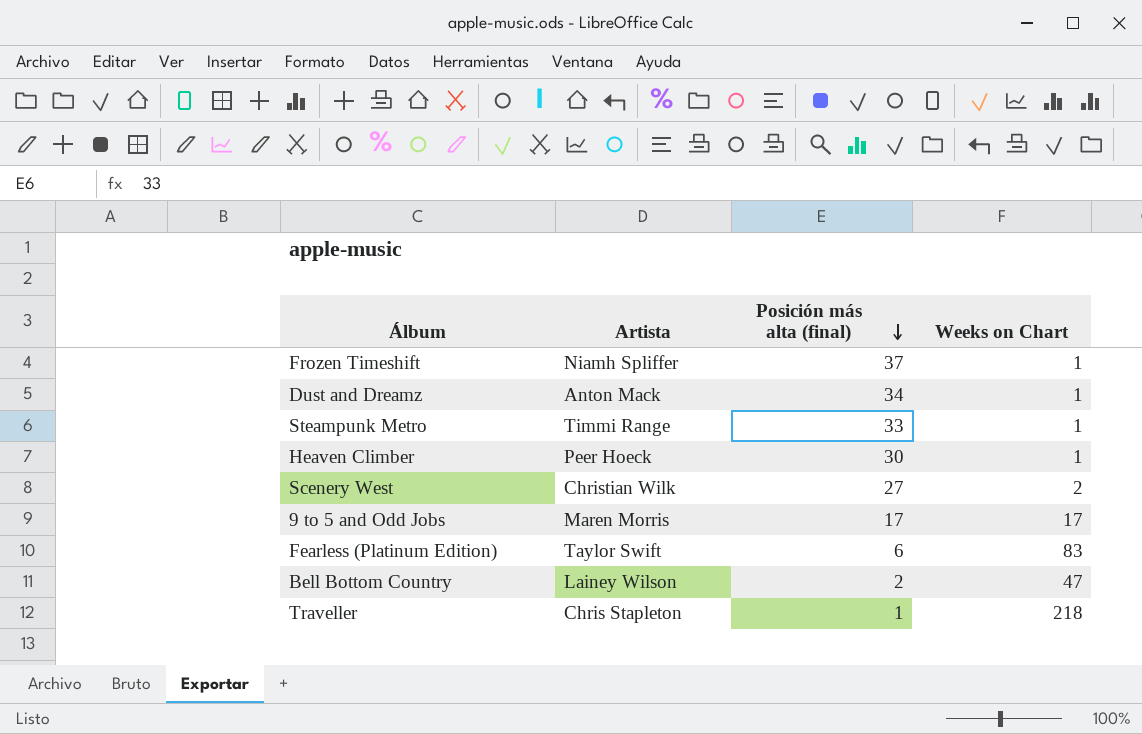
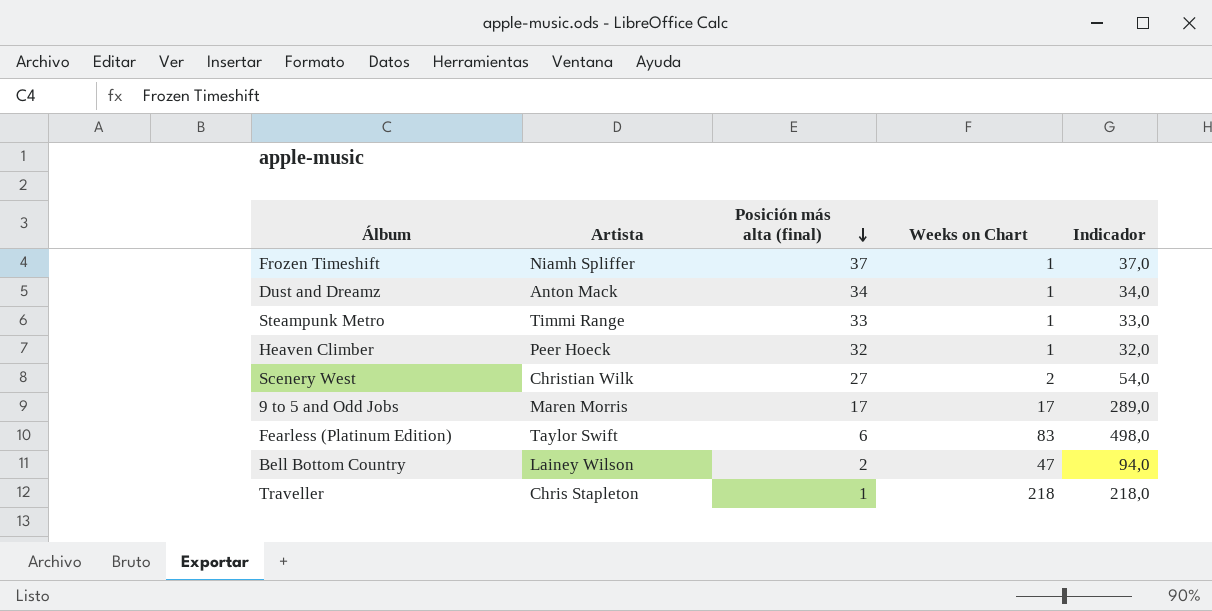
column Indicador | formula: none -> [Posición más alta (final)] * [Weeks on Chart]
Heaven Climber | Posición más alta (final): 30 -> 32

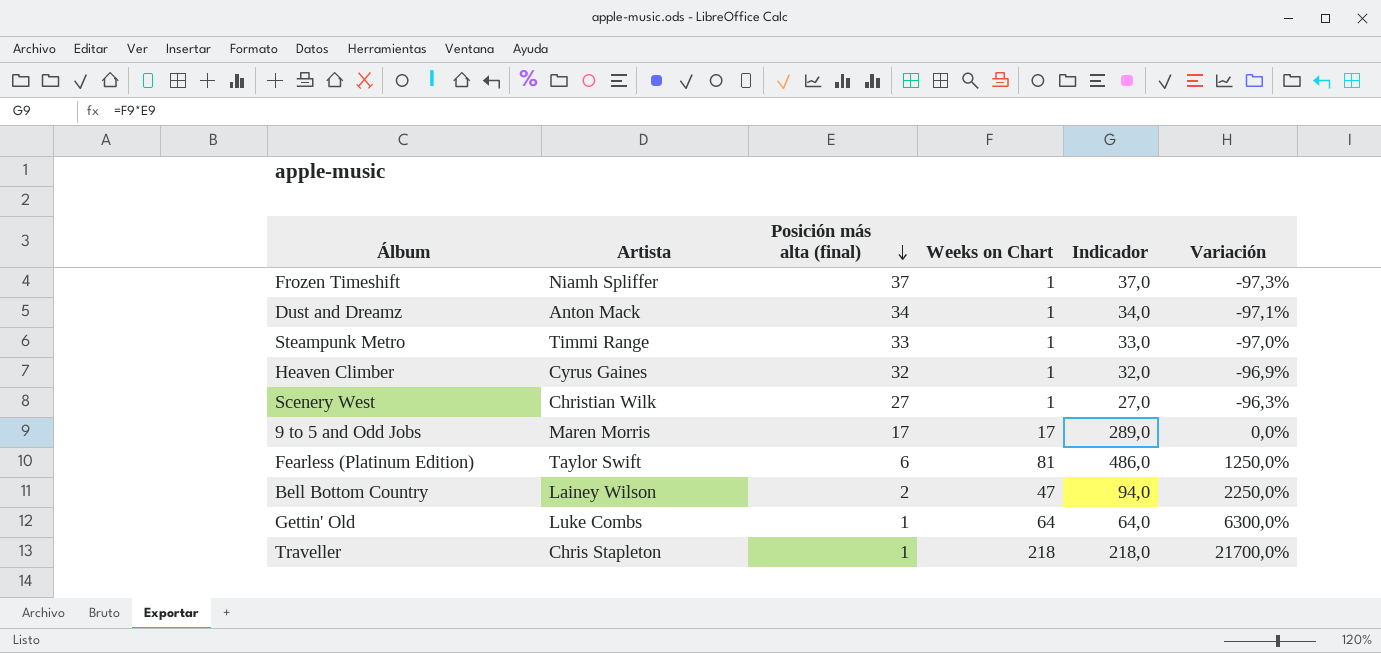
column Variación | formula: none -> ([Weeks on Chart] - [Posición más alta (final)]) / [Posición más alta (final)]
Heaven Climber | Artista: Peer Hoeck -> Cyrus Gaines
Scenery West | Weeks on Chart: 2 -> 1
Scenery West | Indicador: 54,0 -> 27,0
Fearless (Platinum Edition) | Weeks on Chart: 83 -> 81
Fearless (Platinum Edition) | Indicador: 498,0 -> 486,0
row Gettin' Old: none -> Luke Combs | 1 | 64 | 64,0 | 6300,0%

